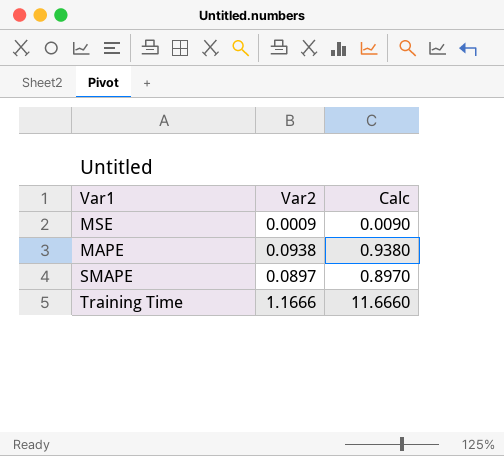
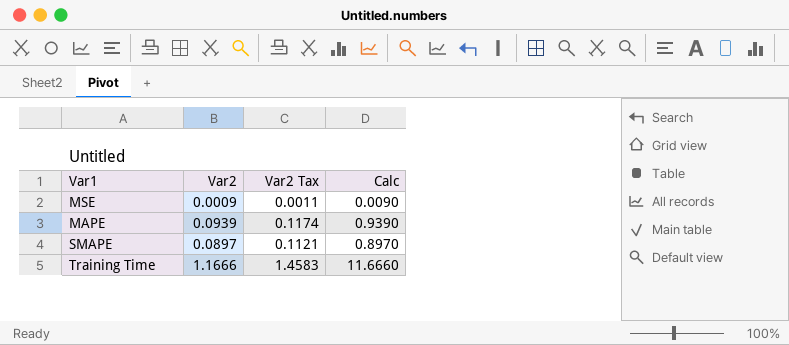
column Var2 Tax | formula: none -> [Var2] * 1.25
MAPE | Var2: 0.0938 -> 0.0939
MAPE | Calc: 0.9380 -> 0.9390

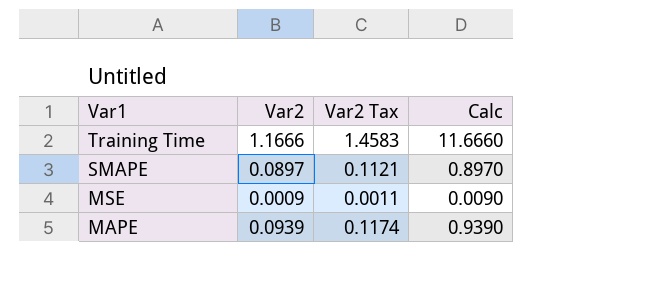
row order: none -> Var1 descending

